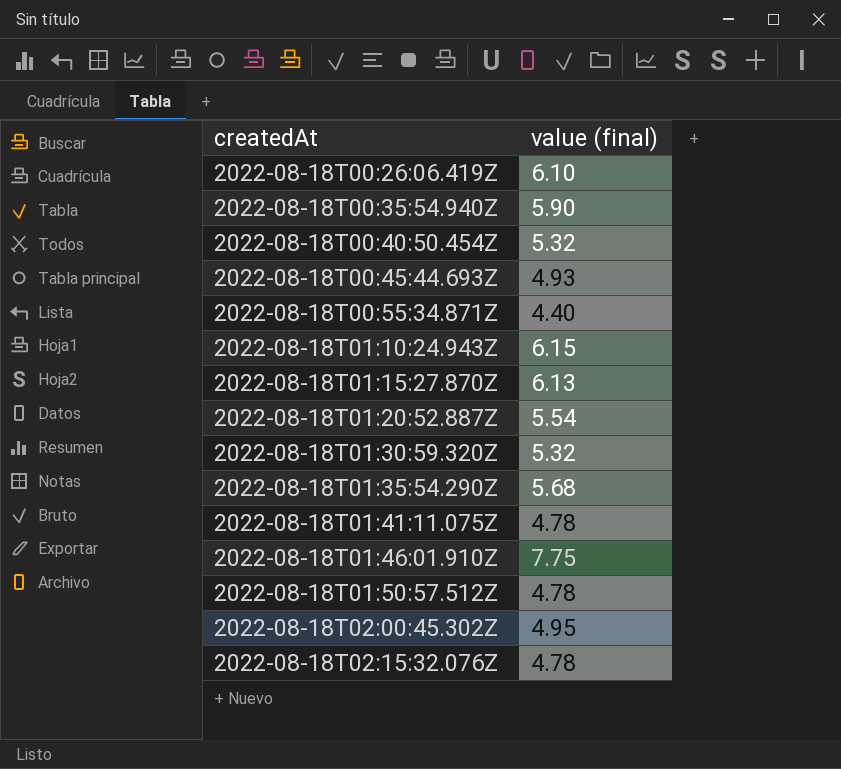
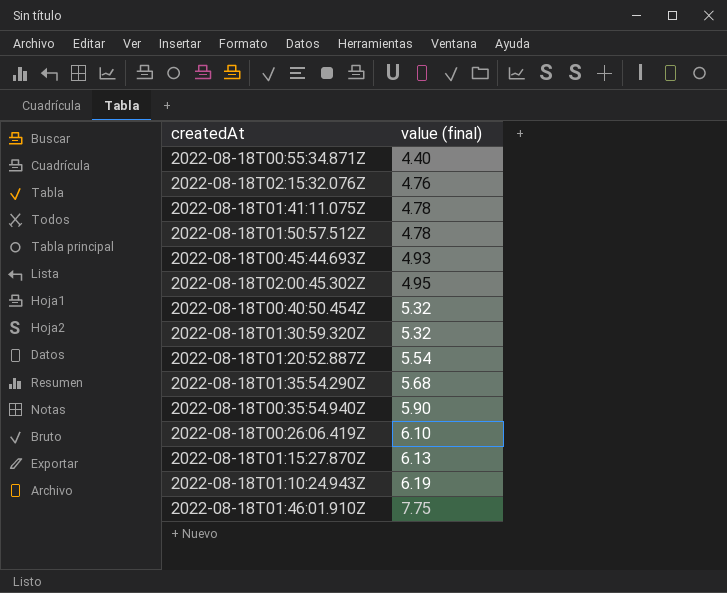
row order: createdAt ascending -> value (final) ascending
2022-08-18T02:15:32.076Z | value (final): 4.78 -> 4.76
2022-08-18T01:10:24.943Z | value (final): 6.15 -> 6.19

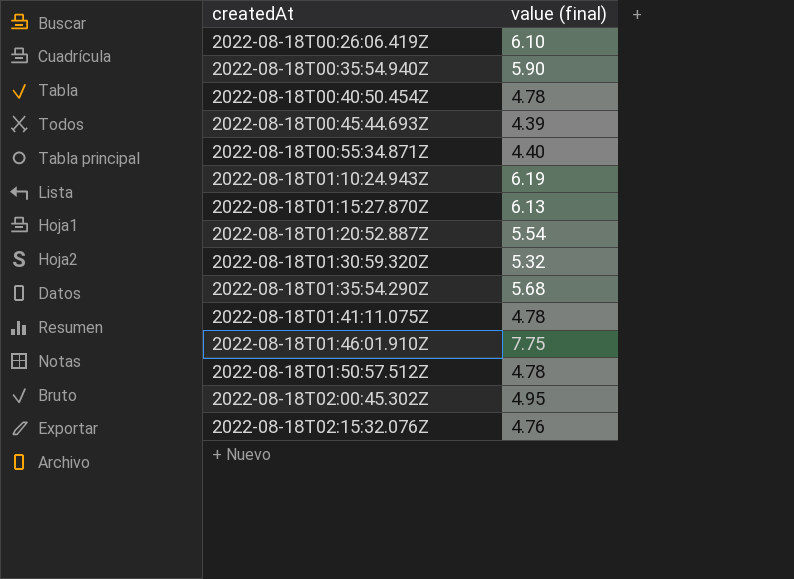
row order: value (final) ascending -> createdAt ascending
2022-08-18T00:40:50.454Z | value (final): 5.32 -> 4.78
2022-08-18T00:45:44.693Z | value (final): 4.93 -> 4.39

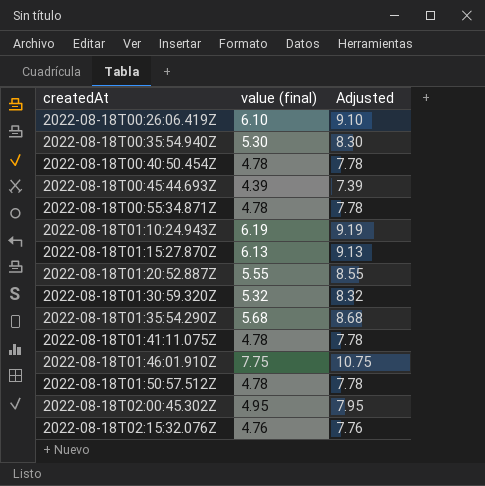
column Adjusted | formula: none -> [value (final)] + 3
2022-08-18T00:35:54.940Z | value (final): 5.90 -> 5.30
2022-08-18T00:55:34.871Z | value (final): 4.40 -> 4.78
2022-08-18T01:20:52.887Z | value (final): 5.54 -> 5.55

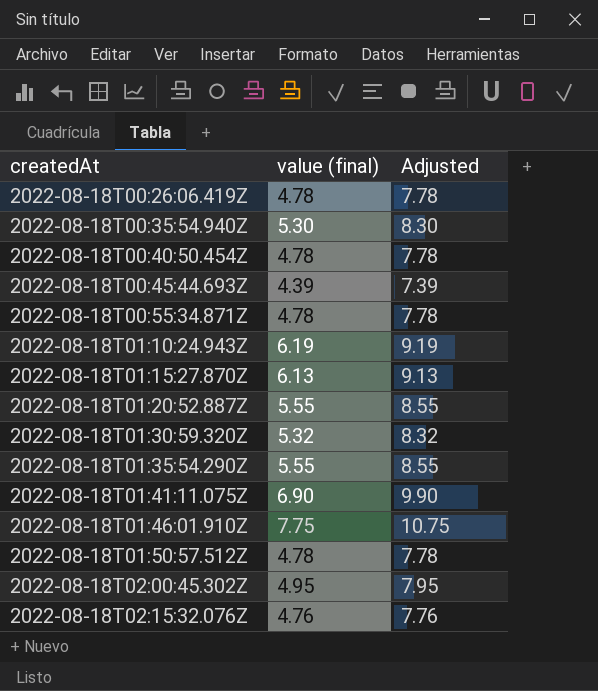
2022-08-18T00:26:06.419Z | value (final): 6.10 -> 4.78
2022-08-18T00:26:06.419Z | Adjusted: 9.10 -> 7.78
2022-08-18T01:35:54.290Z | value (final): 5.68 -> 5.55
2022-08-18T01:35:54.290Z | Adjusted: 8.68 -> 8.55
2022-08-18T01:41:11.075Z | value (final): 4.78 -> 6.90
2022-08-18T01:41:11.075Z | Adjusted: 7.78 -> 9.90

